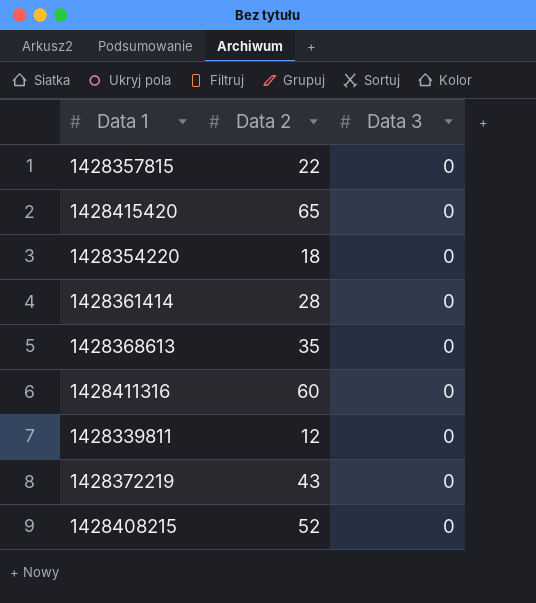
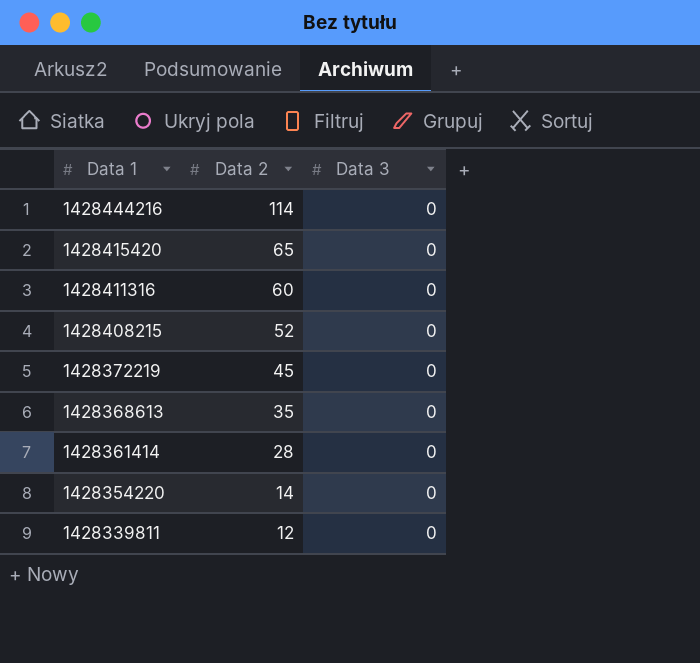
row order: none -> Data 1 descending
row 1428357815: 22 | 0 -> none
row 1428444216: none -> 114 | 0
1428372219 | Data 2: 43 -> 45
1428354220 | Data 2: 18 -> 14

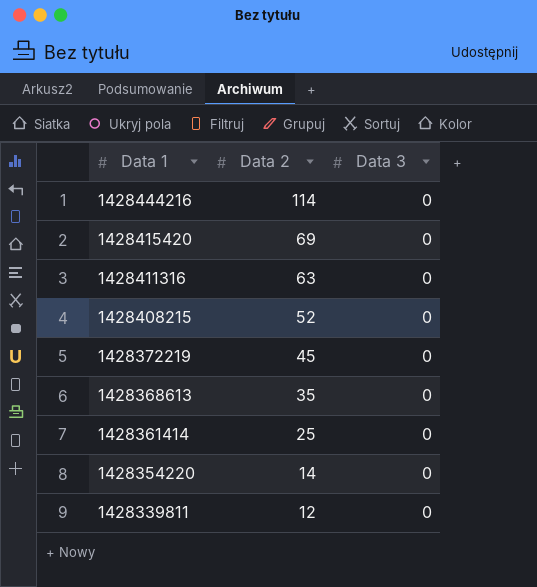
1428415420 | Data 2: 65 -> 69
1428411316 | Data 2: 60 -> 63
1428361414 | Data 2: 28 -> 25

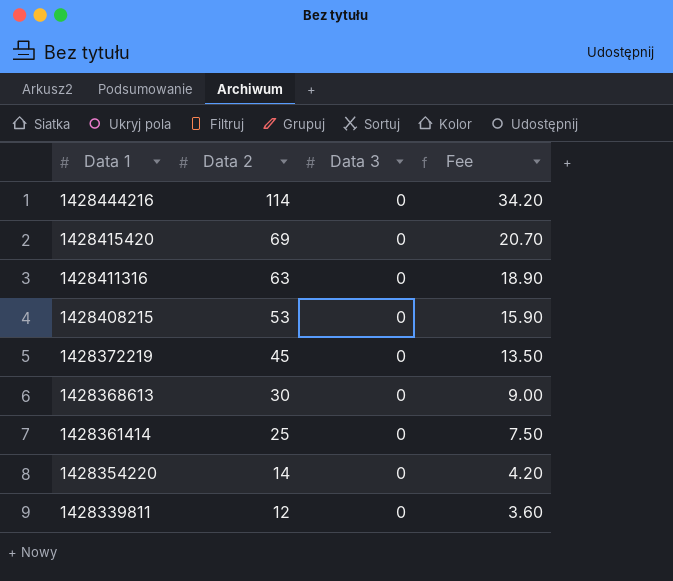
column Fee | formula: none -> [Data 2] * 0.3
1428408215 | Data 2: 52 -> 53
1428368613 | Data 2: 35 -> 30

